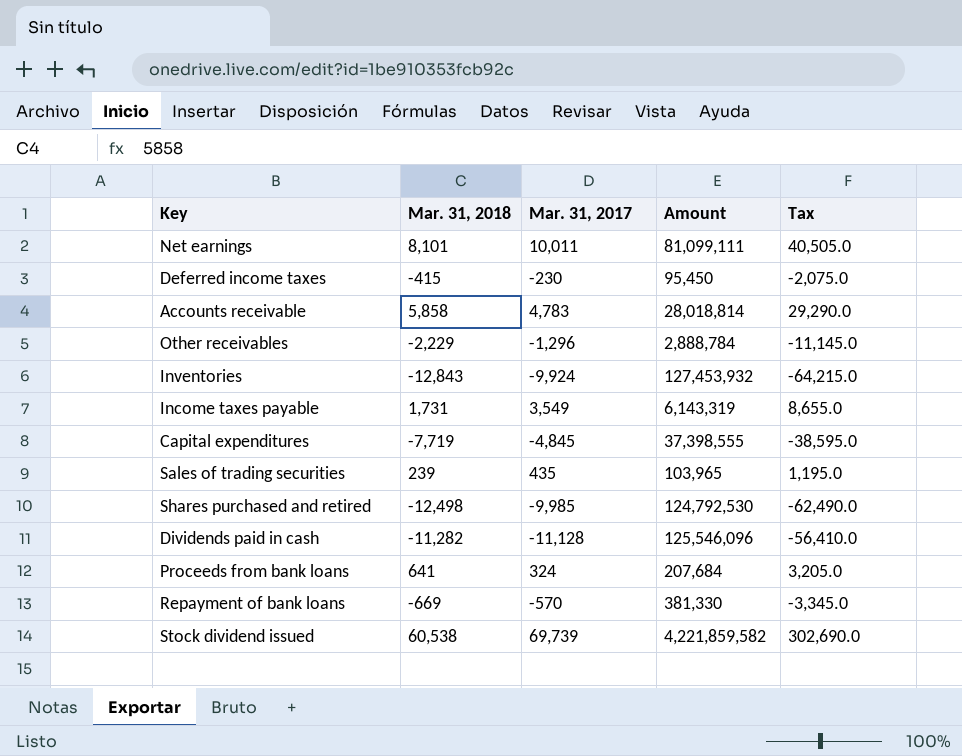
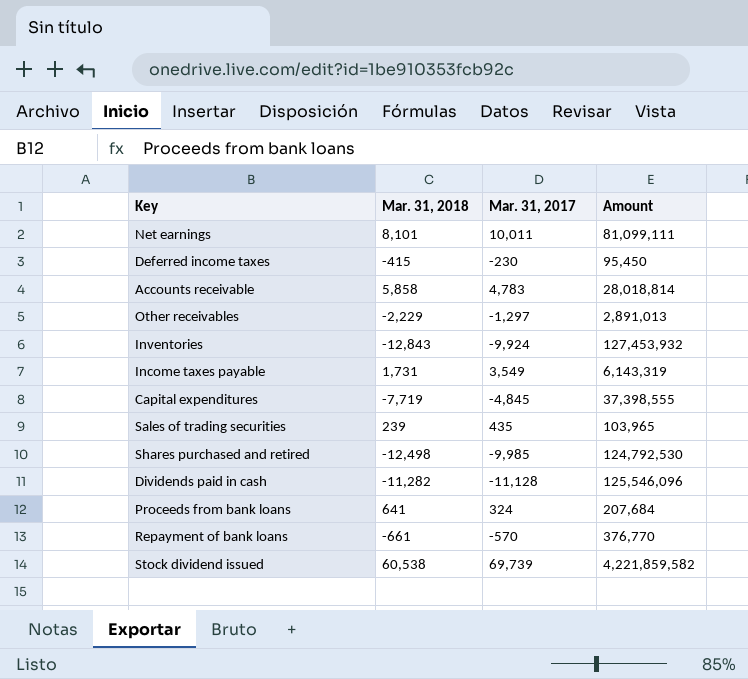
column Tax | formula: [Mar. 31, 2018] * 5 -> none
Other receivables | Mar. 31, 2017: -1,296 -> -1,297
Other receivables | Amount: 2,888,784 -> 2,891,013
Repayment of bank loans | Mar. 31, 2018: -669 -> -661
Repayment of bank loans | Amount: 381,330 -> 376,770

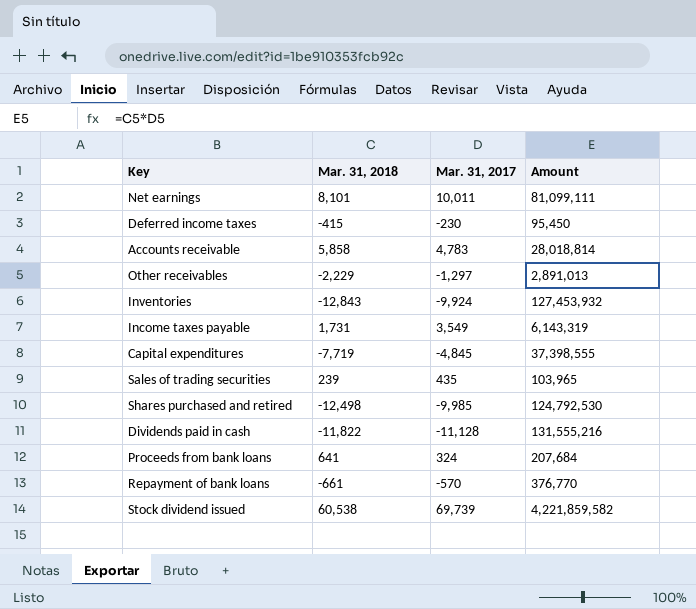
Dividends paid in cash | Mar. 31, 2018: -11,282 -> -11,822
Dividends paid in cash | Amount: 125,546,096 -> 131,555,216

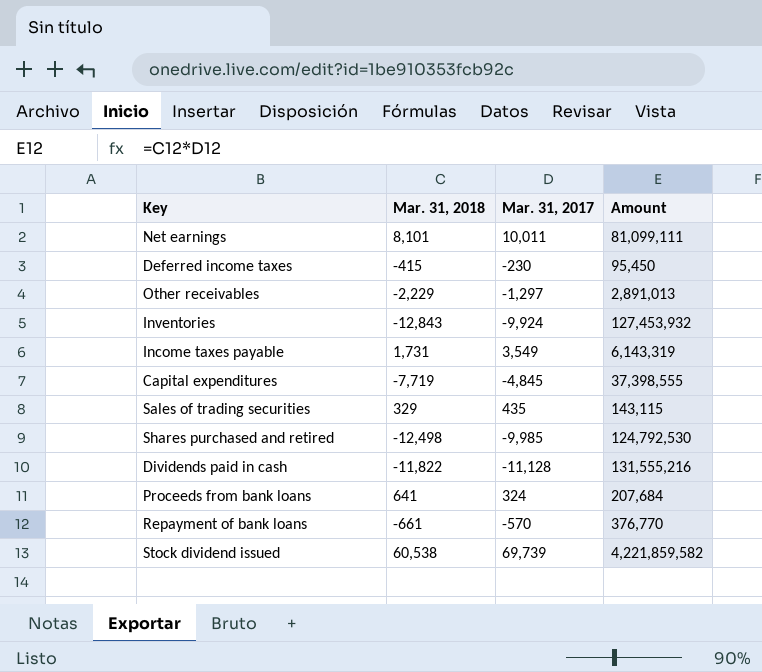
row Accounts receivable: 5,858 | 4,783 | 28,018,814 -> none
Sales of trading securities | Mar. 31, 2018: 239 -> 329
Sales of trading securities | Amount: 103,965 -> 143,115

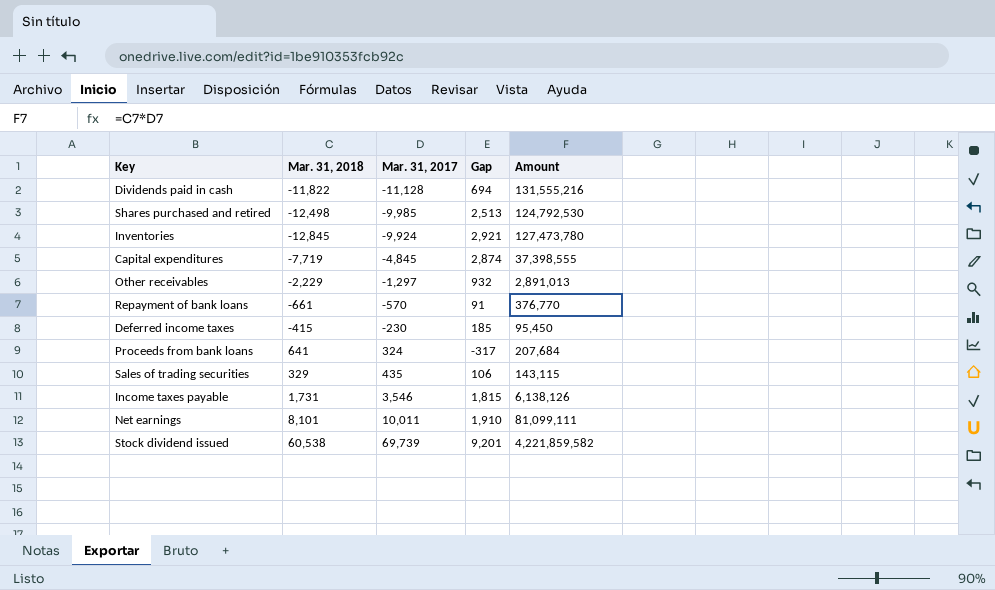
row order: none -> Mar. 31, 2017 ascending
column Gap | formula: none -> [Mar. 31, 2017] - [Mar. 31, 2018]
Inventories | Mar. 31, 2018: -12,843 -> -12,845
Inventories | Amount: 127,453,932 -> 127,473,780
Income taxes payable | Mar. 31, 2017: 3,549 -> 3,546
Income taxes payable | Amount: 6,143,319 -> 6,138,126

